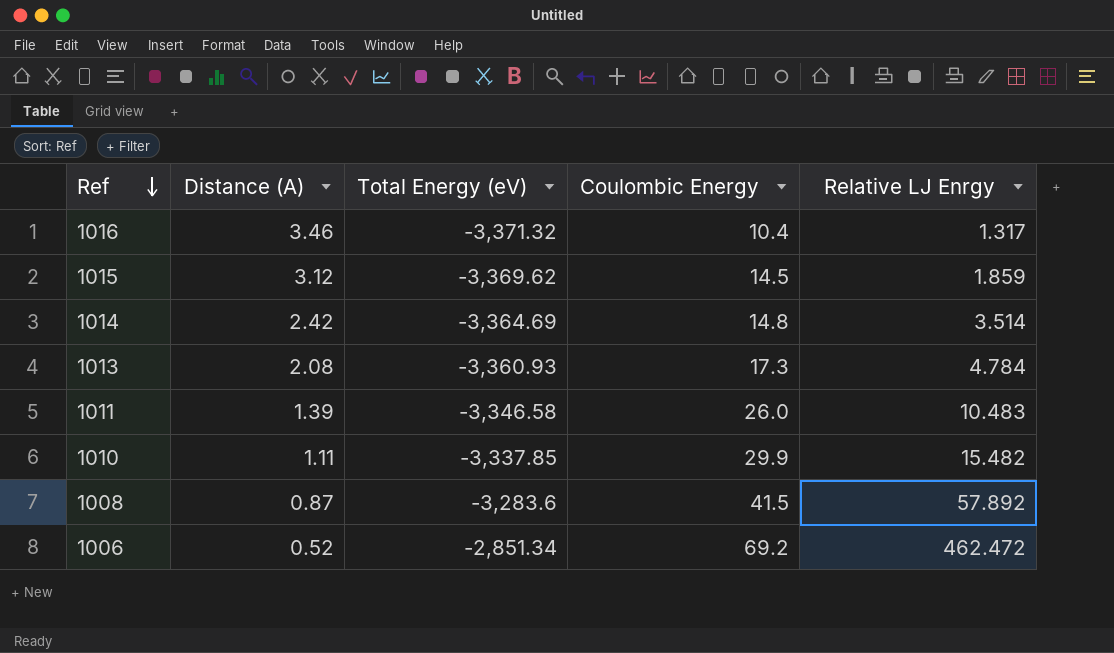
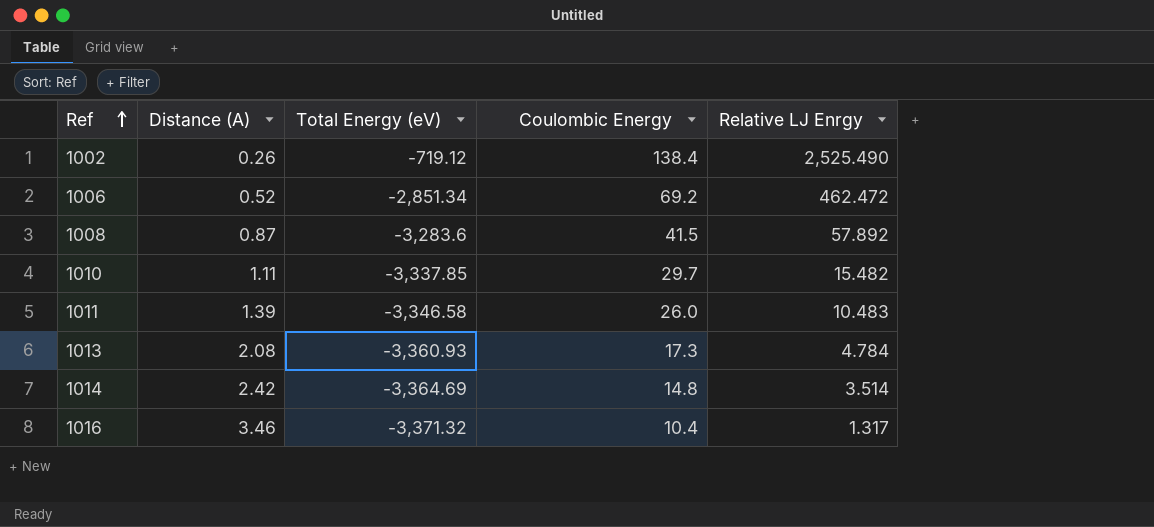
row order: Ref descending -> Ref ascending
row 1015: 3.12 | -3,369.62 | 14.5 | 1.859 -> none
row 1002: none -> 0.26 | -719.12 | 138.4 | 2,525.490
1010 | Coulombic Energy: 29.9 -> 29.7

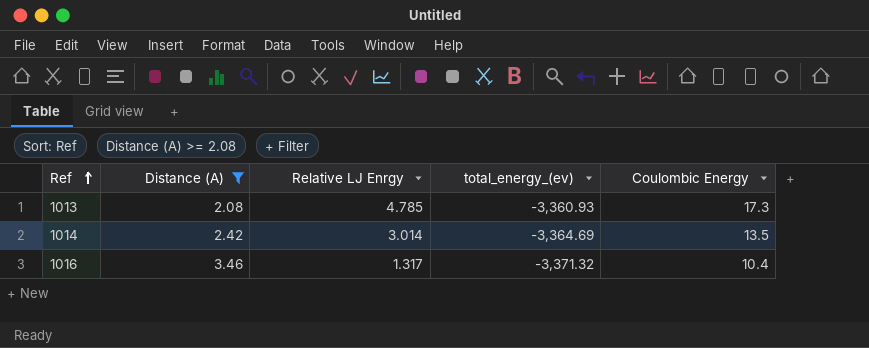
filter: none -> Distance (A) >= 2.08
column Relative LJ Enrgy | position: 5 -> 3
column name: Total Energy (eV) -> total_energy_(ev)
1013 | Relative LJ Enrgy: 4.784 -> 4.785
1014 | Relative LJ Enrgy: 3.514 -> 3.014
1014 | Coulombic Energy: 14.8 -> 13.5

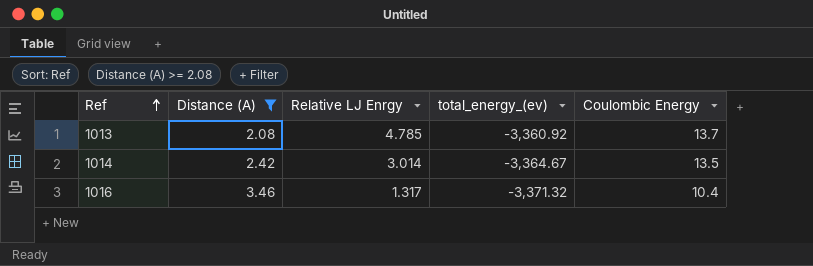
1013 | total_energy_(ev): -3,360.93 -> -3,360.92
1013 | Coulombic Energy: 17.3 -> 13.7
1014 | total_energy_(ev): -3,364.69 -> -3,364.67

